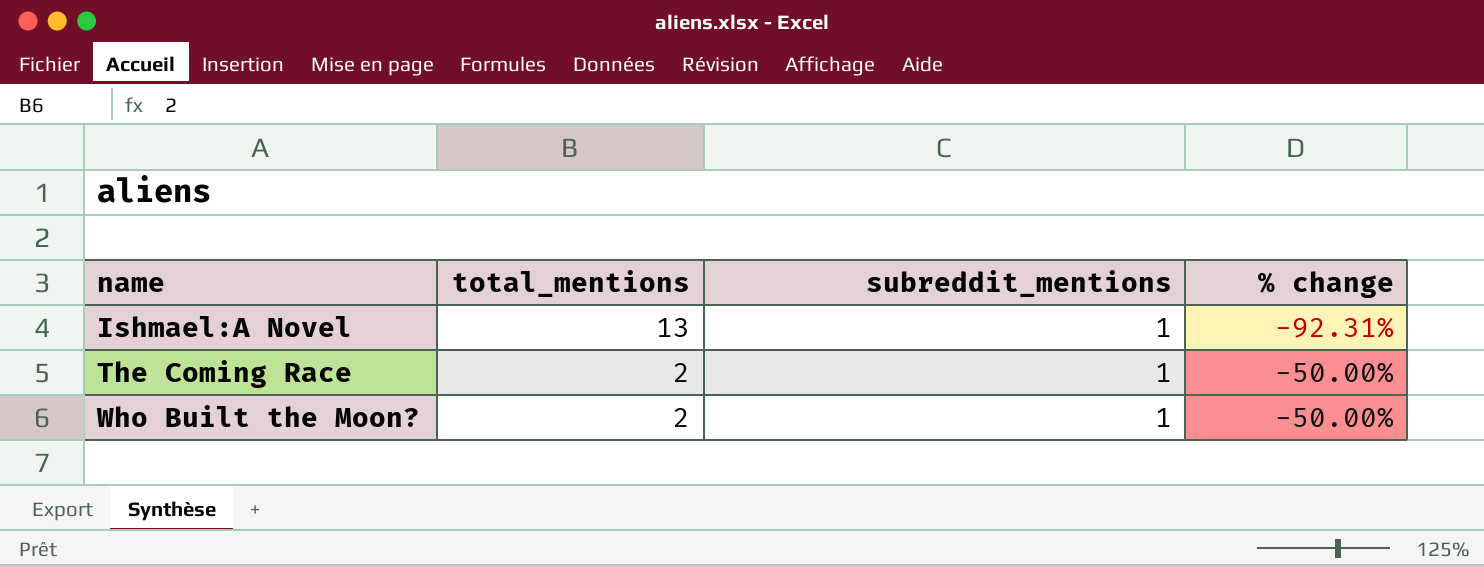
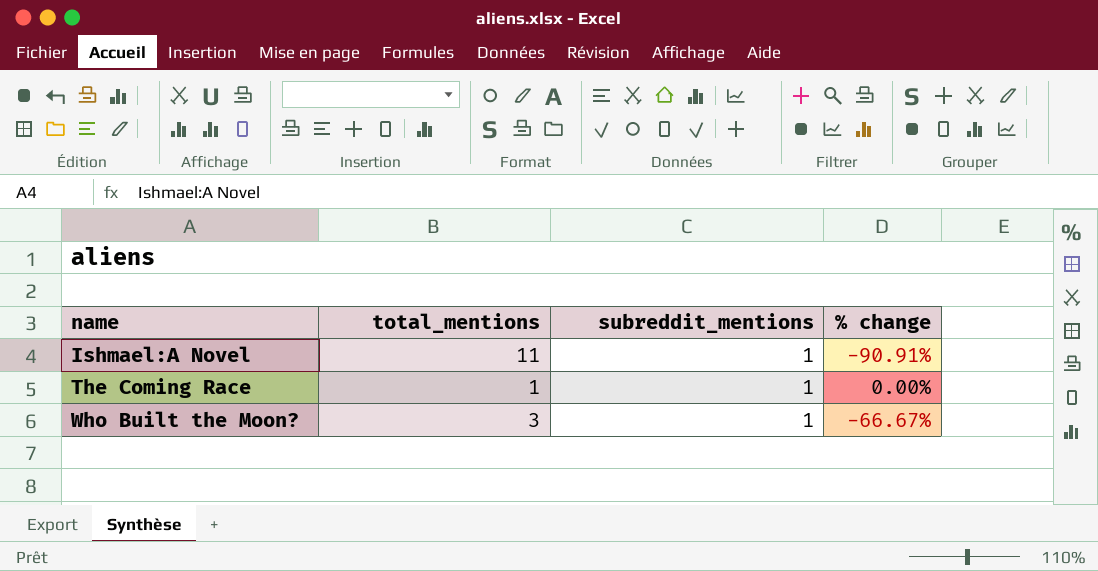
Ishmael:A Novel | total_mentions: 13 -> 11
Ishmael:A Novel | % change: -92.31% -> -90.91%
The Coming Race | total_mentions: 2 -> 1
The Coming Race | % change: -50.00% -> 0.00%
Who Built the Moon? | total_mentions: 2 -> 3
Who Built the Moon? | % change: -50.00% -> -66.67%

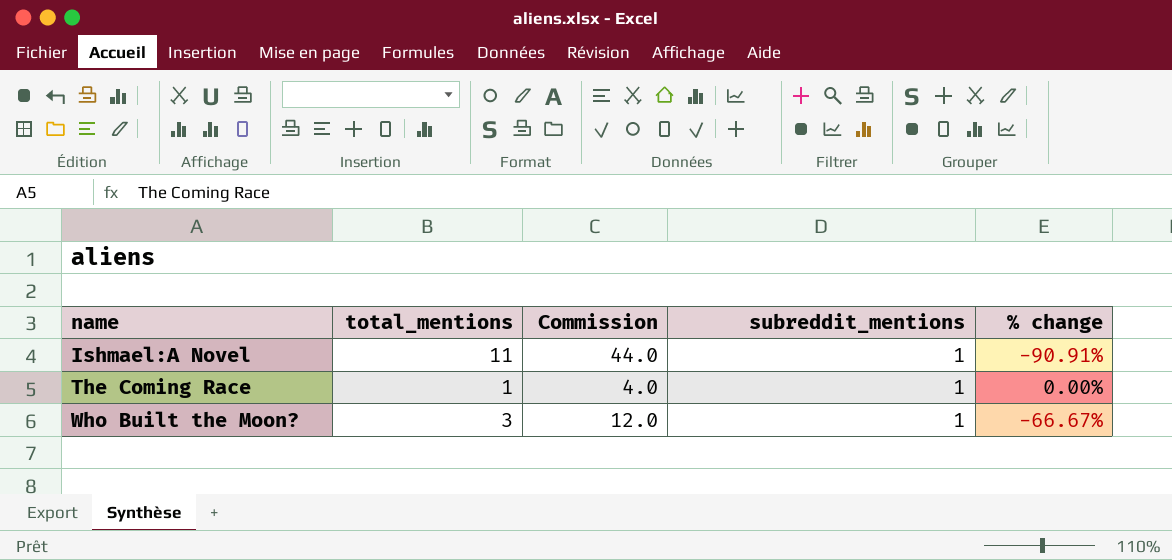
column Commission | formula: none -> [total_mentions] * 4

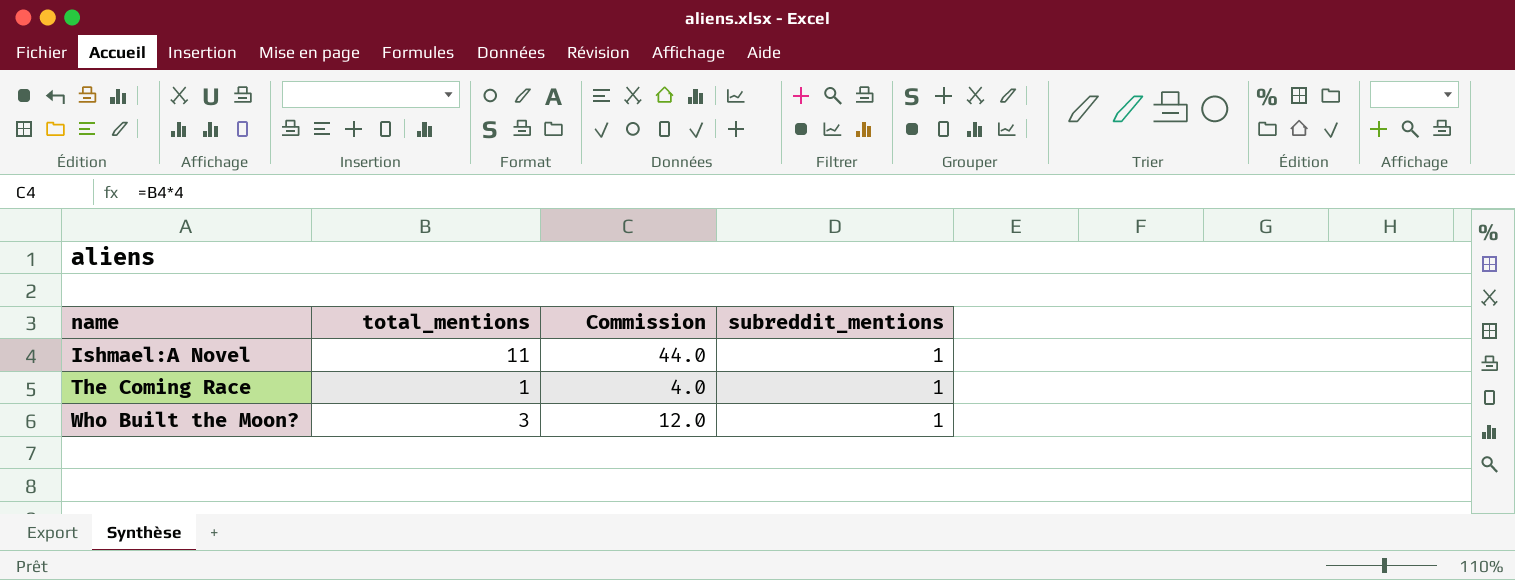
column % change | formula: ([subreddit_mentions] - [total_mentions]) / [total_mentions] -> none

